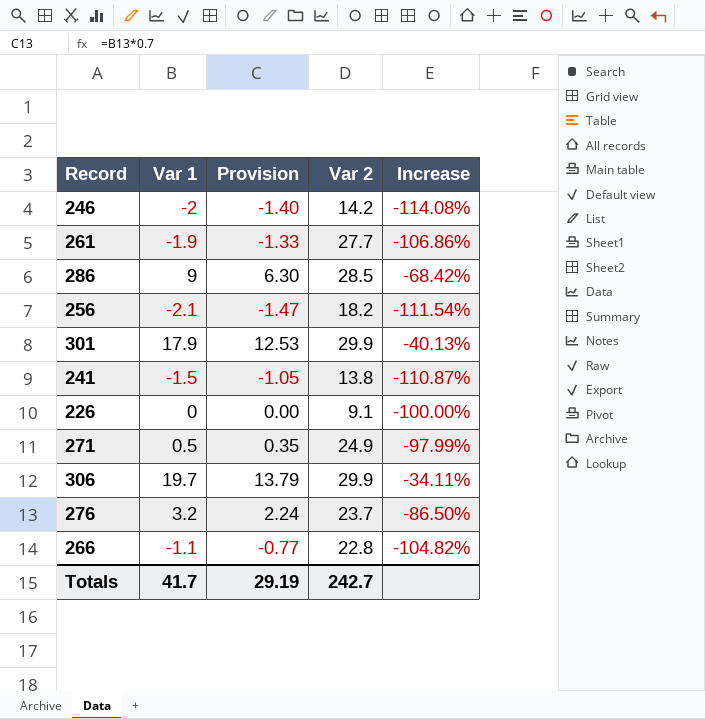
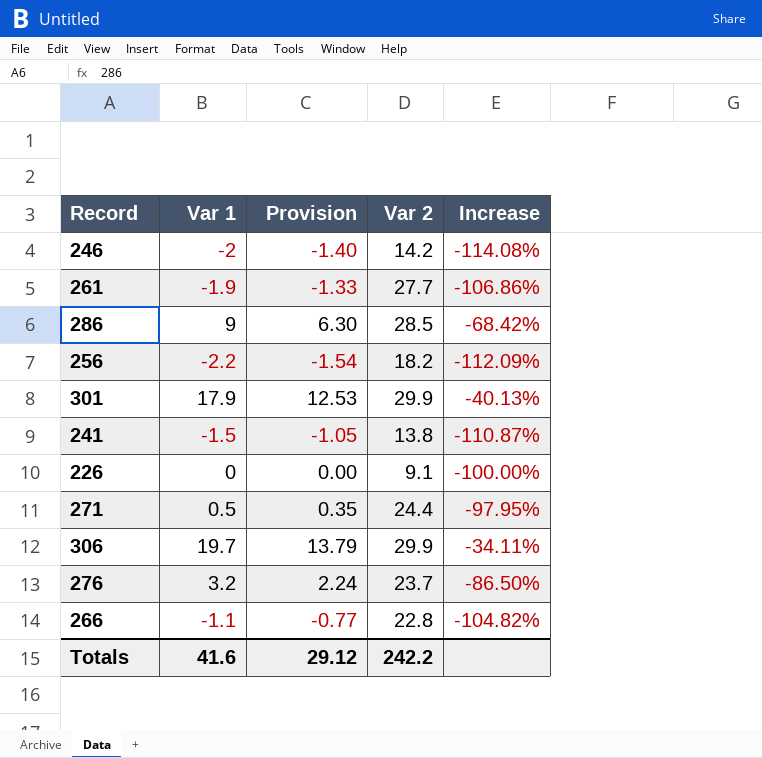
256 | Var 1: -2.1 -> -2.2
256 | Provision: -1.47 -> -1.54
256 | Increase: -111.54% -> -112.09%
271 | Var 2: 24.9 -> 24.4
271 | Increase: -97.99% -> -97.95%
Totals | Var 1: 41.7 -> 41.6
Totals | Provision: 29.19 -> 29.12
Totals | Var 2: 242.7 -> 242.2

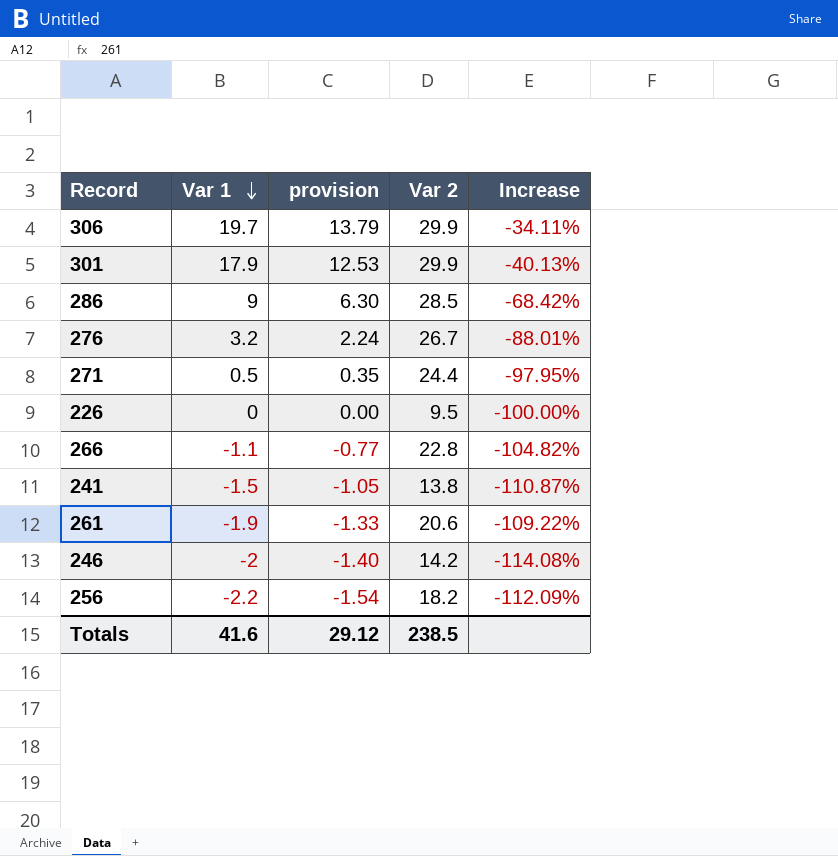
row order: none -> Var 1 descending
column name: Provision -> provision
276 | Var 2: 23.7 -> 26.7
276 | Increase: -86.50% -> -88.01%
226 | Var 2: 9.1 -> 9.5
261 | Var 2: 27.7 -> 20.6
261 | Increase: -106.86% -> -109.22%
Totals | Var 2: 242.2 -> 238.5

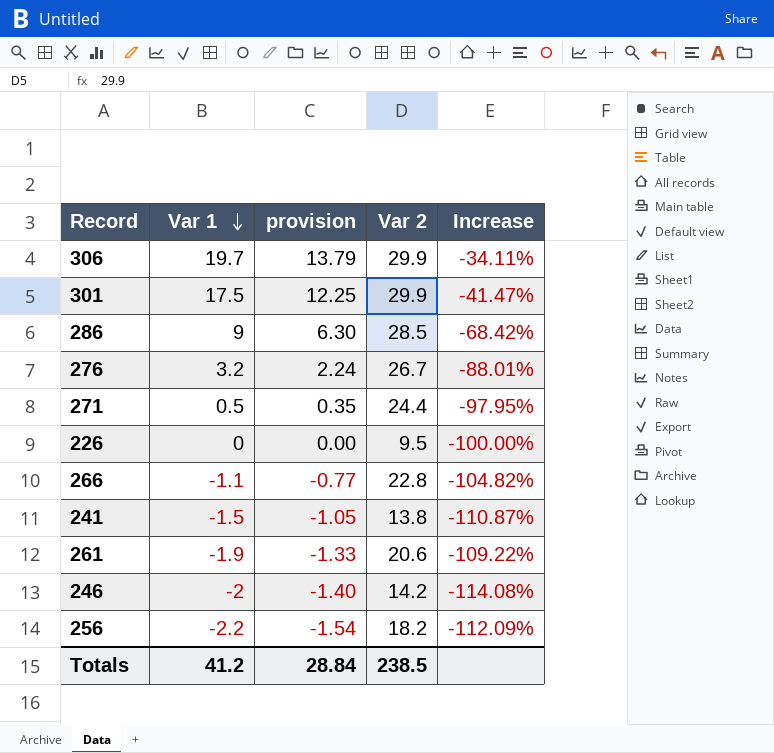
301 | Var 1: 17.9 -> 17.5
301 | provision: 12.53 -> 12.25
301 | Increase: -40.13% -> -41.47%
Totals | Var 1: 41.6 -> 41.2
Totals | provision: 29.12 -> 28.84

